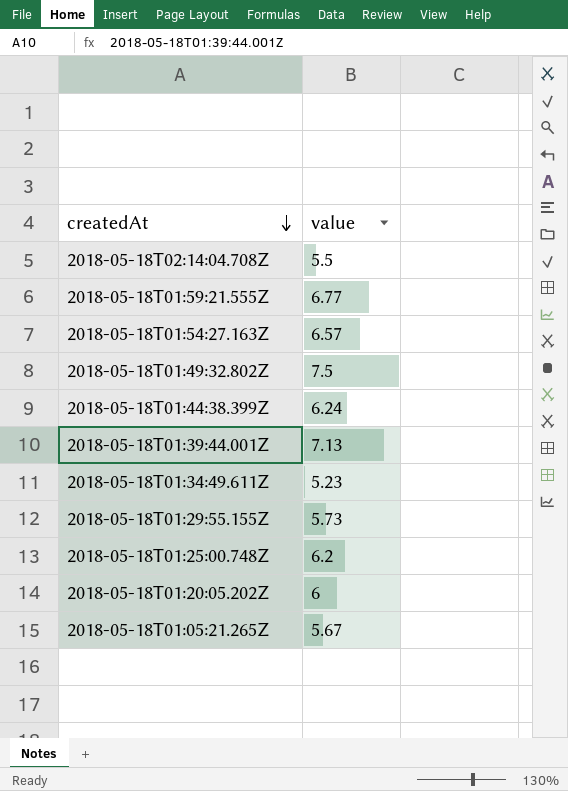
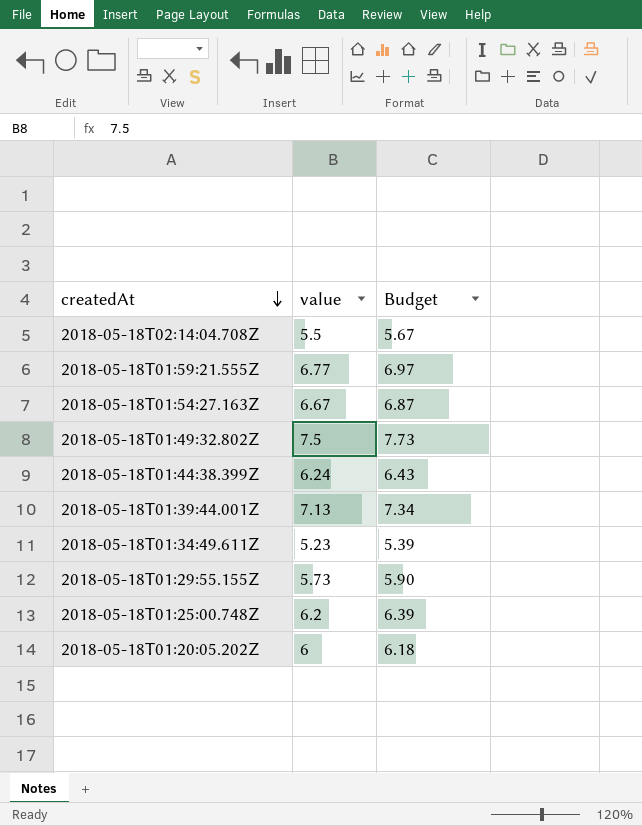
column Budget | formula: none -> [value] * 1.03
row 2018-05-18T01:05:21.265Z: 5.67 -> none
2018-05-18T01:54:27.163Z | value: 6.57 -> 6.67

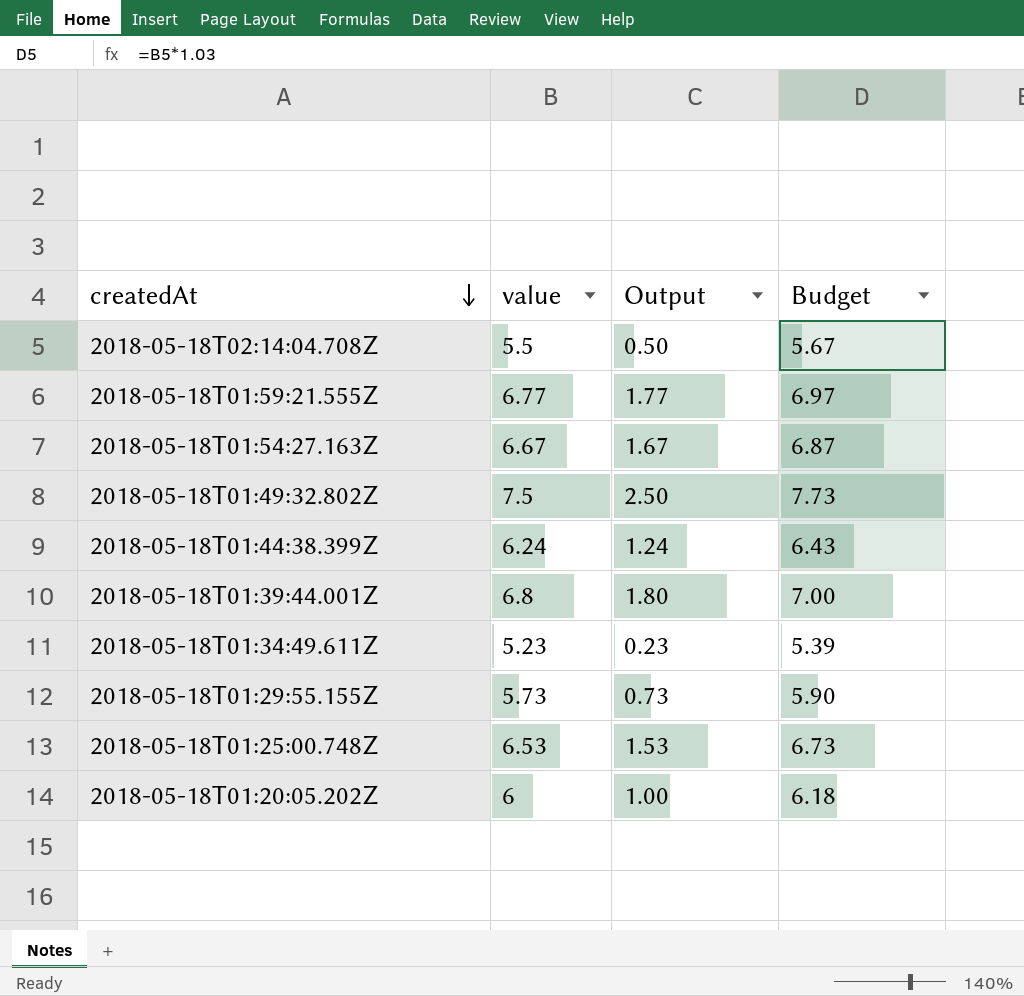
column Output | formula: none -> [value] - 5
2018-05-18T01:39:44.001Z | value: 7.13 -> 6.8
2018-05-18T01:39:44.001Z | Budget: 7.34 -> 7.00
2018-05-18T01:25:00.748Z | value: 6.2 -> 6.53
2018-05-18T01:25:00.748Z | Budget: 6.39 -> 6.73

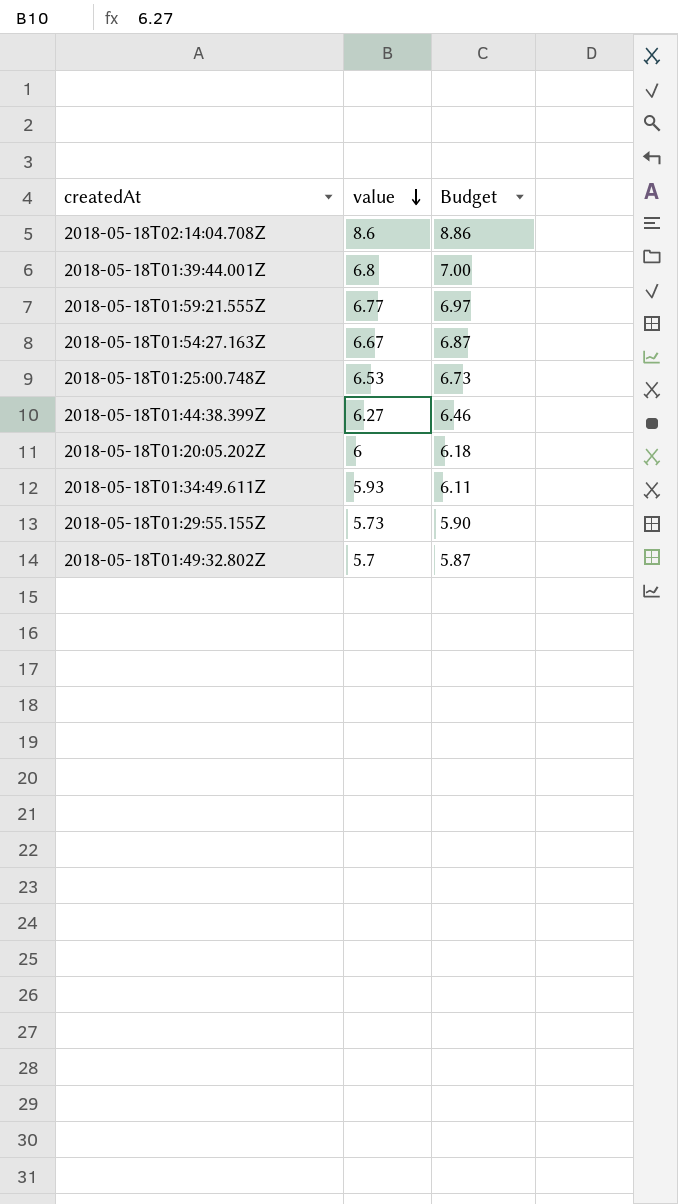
row order: createdAt descending -> value descending
column Output | formula: [value] - 5 -> none
2018-05-18T02:14:04.708Z | value: 5.5 -> 8.6
2018-05-18T02:14:04.708Z | Budget: 5.67 -> 8.86
2018-05-18T01:44:38.399Z | value: 6.24 -> 6.27
2018-05-18T01:44:38.399Z | Budget: 6.43 -> 6.46
2018-05-18T01:34:49.611Z | value: 5.23 -> 5.93
2018-05-18T01:34:49.611Z | Budget: 5.39 -> 6.11
2018-05-18T01:49:32.802Z | value: 7.5 -> 5.7
2018-05-18T01:49:32.802Z | Budget: 7.73 -> 5.87

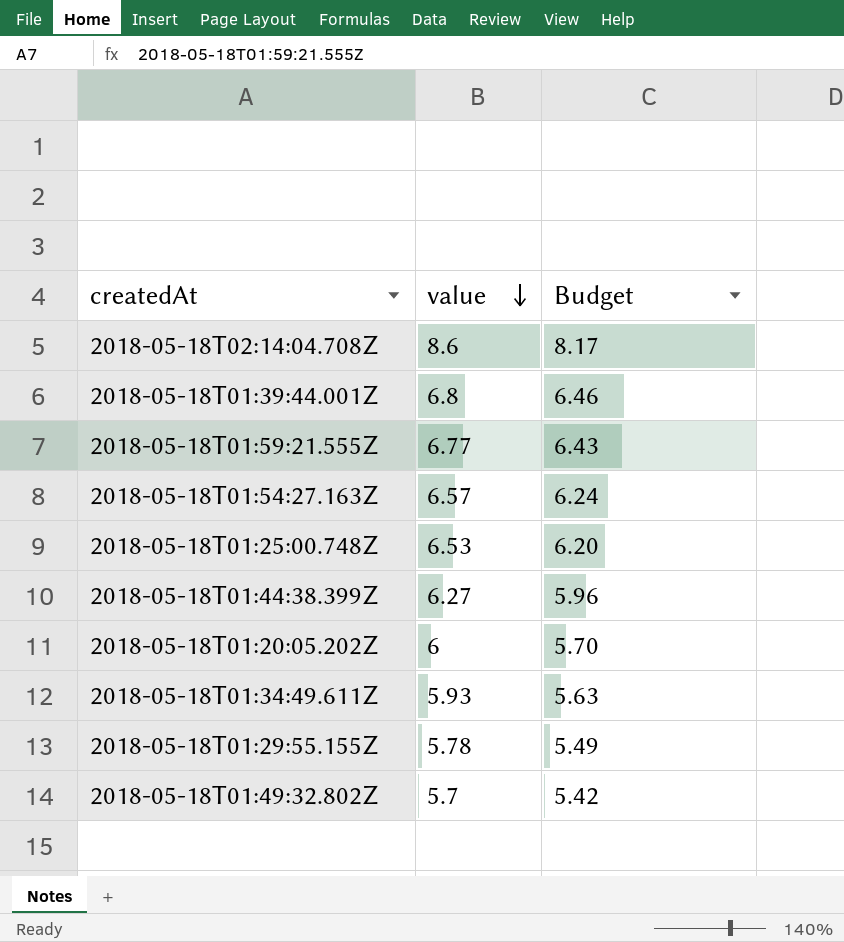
column Budget | formula: [value] * 1.03 -> [value] * 0.95
2018-05-18T01:54:27.163Z | value: 6.67 -> 6.57
2018-05-18T01:29:55.155Z | value: 5.73 -> 5.78

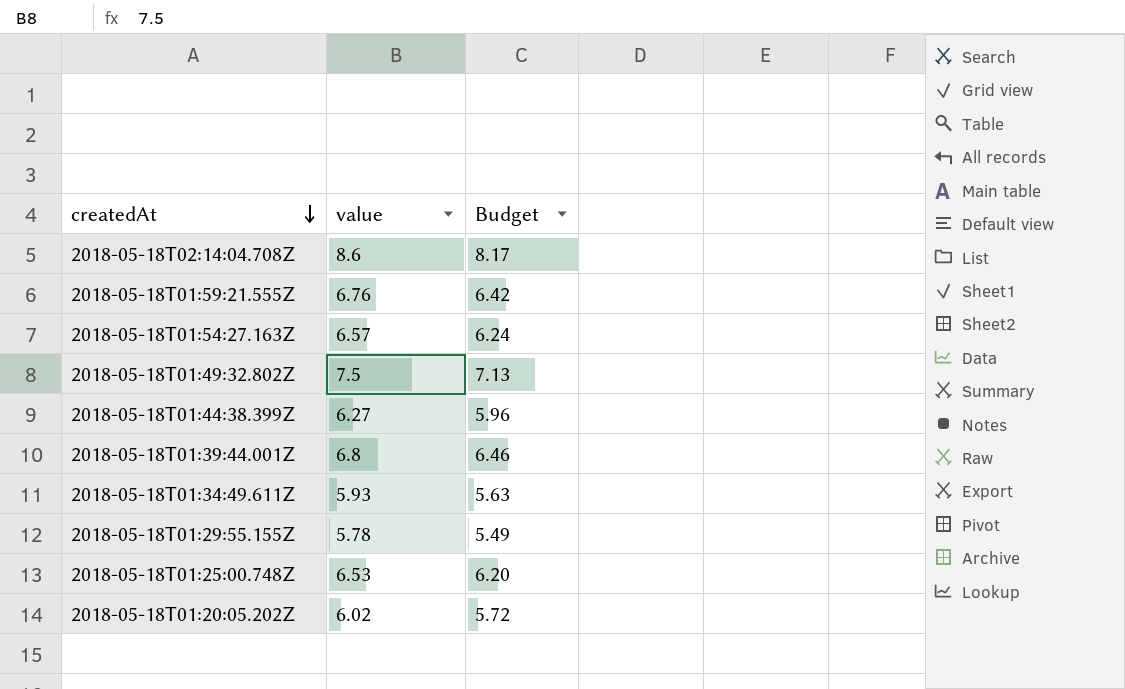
row order: value descending -> createdAt descending
2018-05-18T01:59:21.555Z | value: 6.77 -> 6.76
2018-05-18T01:59:21.555Z | Budget: 6.43 -> 6.42
2018-05-18T01:49:32.802Z | value: 5.7 -> 7.5
2018-05-18T01:49:32.802Z | Budget: 5.42 -> 7.13
2018-05-18T01:20:05.202Z | value: 6 -> 6.02
2018-05-18T01:20:05.202Z | Budget: 5.70 -> 5.72

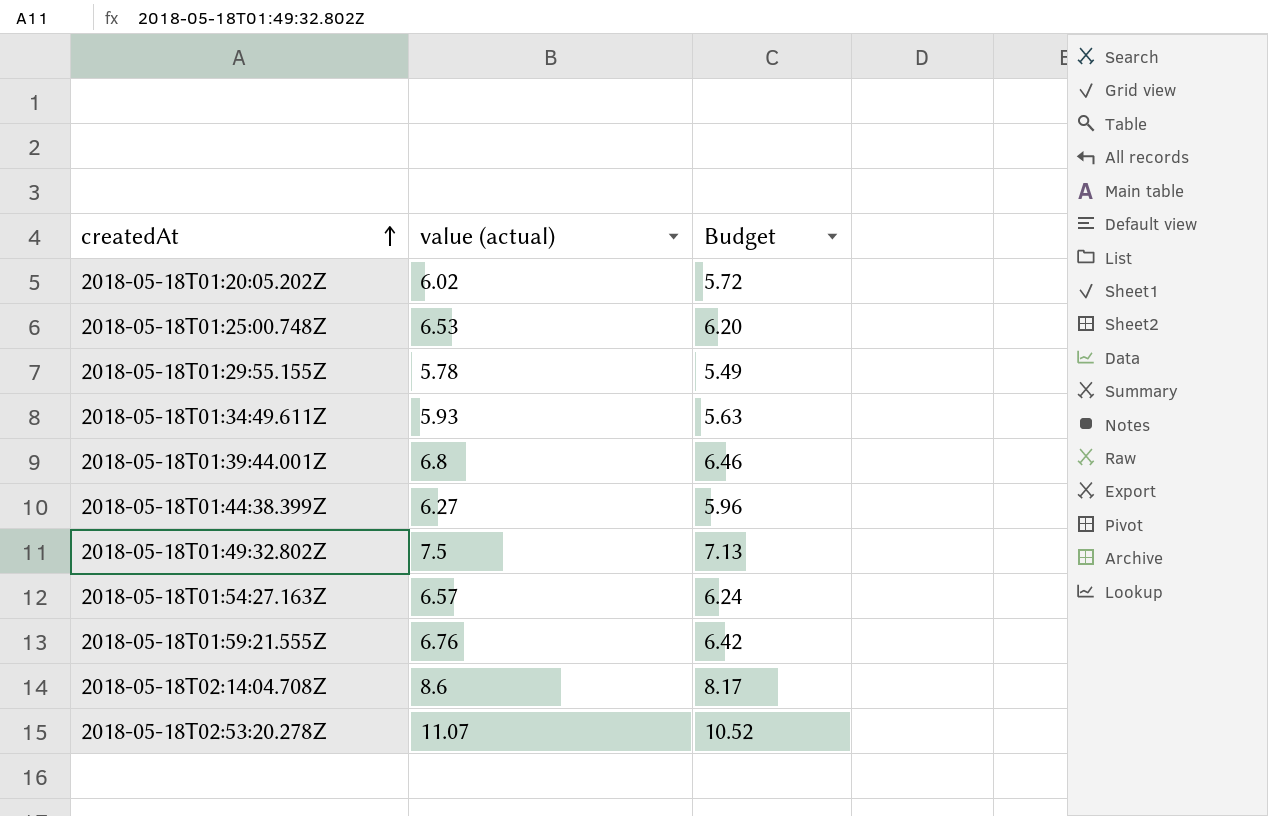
row order: createdAt descending -> createdAt ascending
column name: value -> value (actual)
row 2018-05-18T02:53:20.278Z: none -> 11.07 | 10.52

